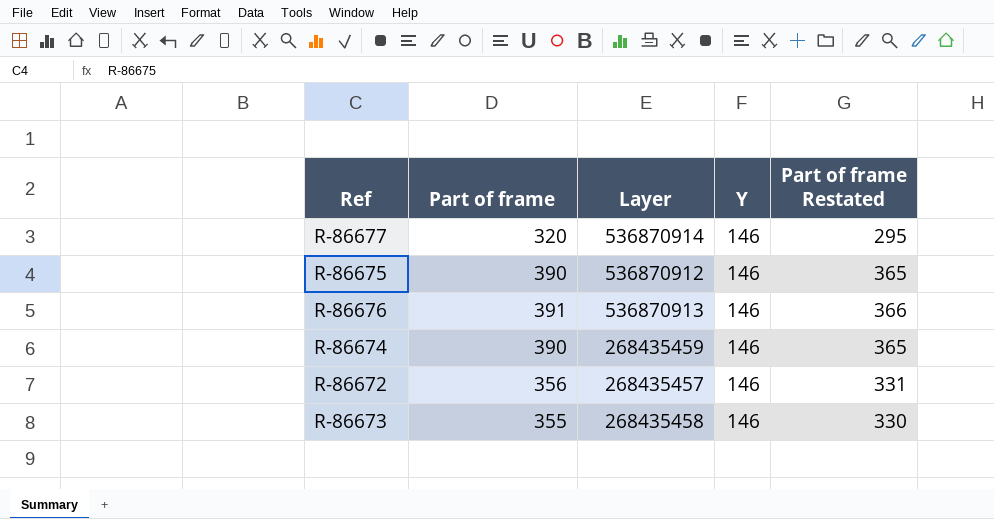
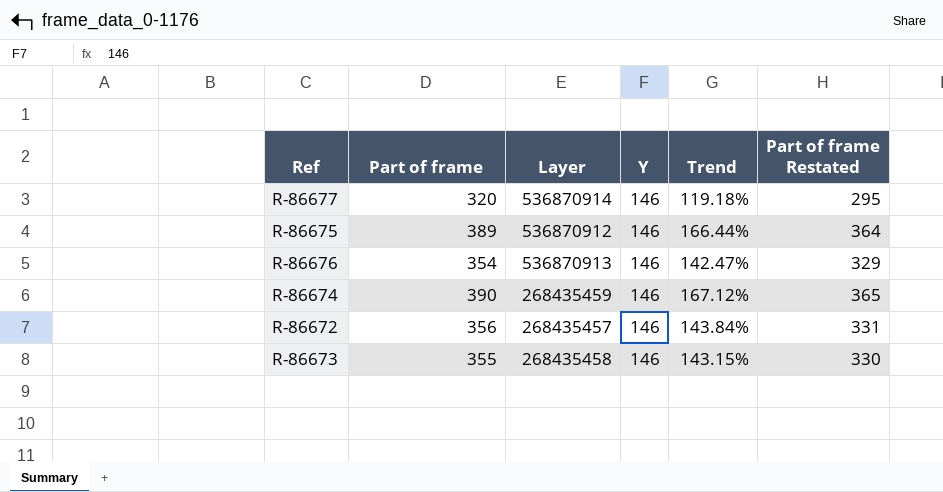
column Trend | formula: none -> ([Part of frame] - [Y]) / [Y]
R-86675 | Part of frame: 390 -> 389
R-86675 | Part of frame Restated: 365 -> 364
R-86676 | Part of frame: 391 -> 354
R-86676 | Part of frame Restated: 366 -> 329

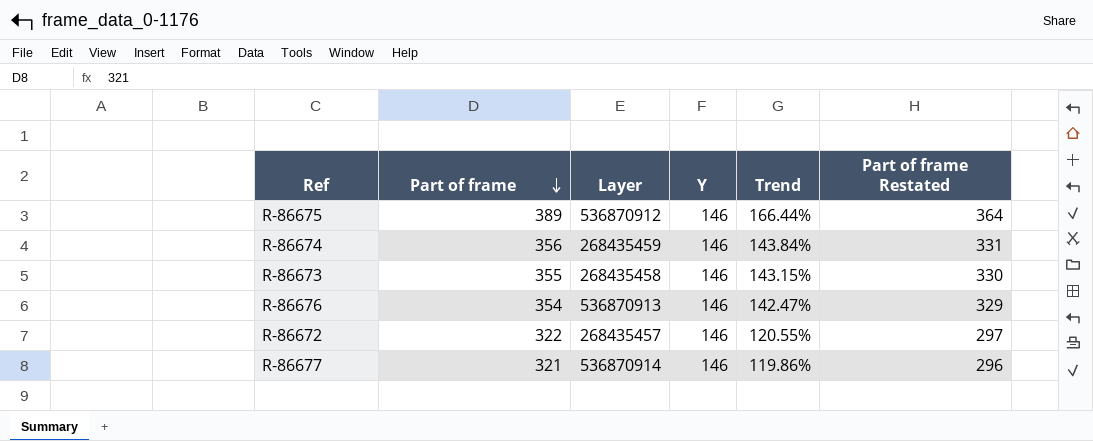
row order: none -> Part of frame descending
R-86674 | Part of frame: 390 -> 356
R-86674 | Trend: 167.12% -> 143.84%
R-86674 | Part of frame Restated: 365 -> 331
R-86672 | Part of frame: 356 -> 322
R-86672 | Trend: 143.84% -> 120.55%
R-86672 | Part of frame Restated: 331 -> 297
R-86677 | Part of frame: 320 -> 321
R-86677 | Trend: 119.18% -> 119.86%
R-86677 | Part of frame Restated: 295 -> 296

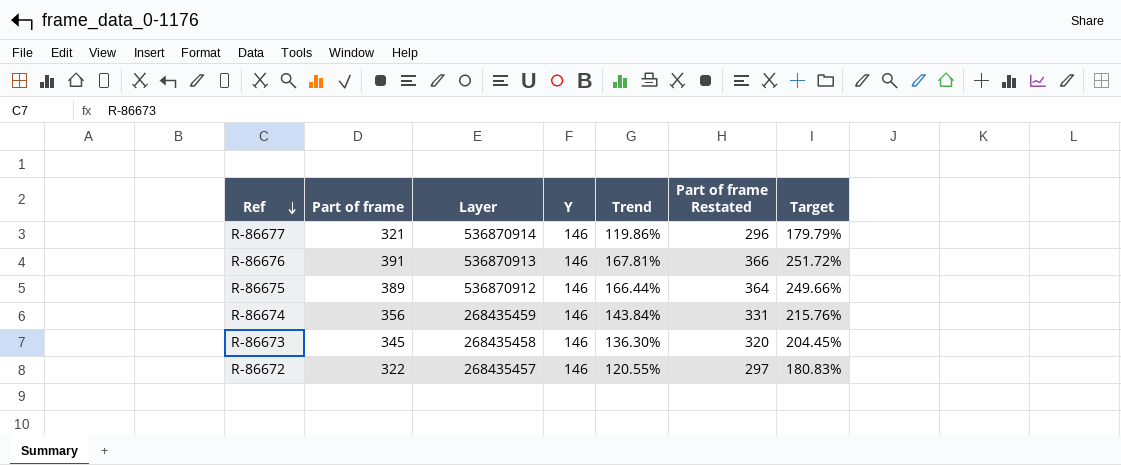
row order: Part of frame descending -> Ref descending
column Target | formula: none -> [Trend] * 1.5
R-86676 | Part of frame: 354 -> 391
R-86676 | Trend: 142.47% -> 167.81%
R-86676 | Part of frame Restated: 329 -> 366
R-86673 | Part of frame: 355 -> 345
R-86673 | Trend: 143.15% -> 136.30%
R-86673 | Part of frame Restated: 330 -> 320

